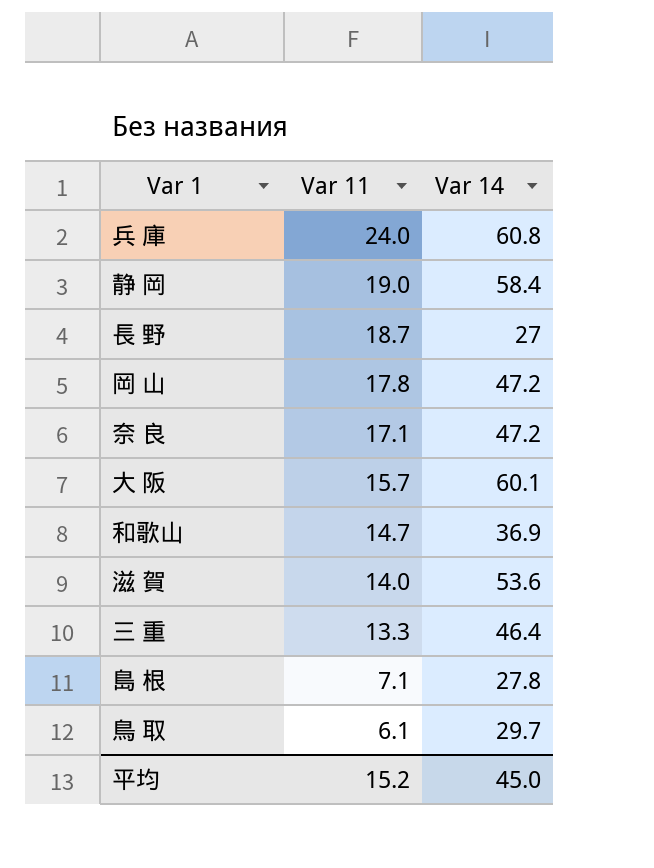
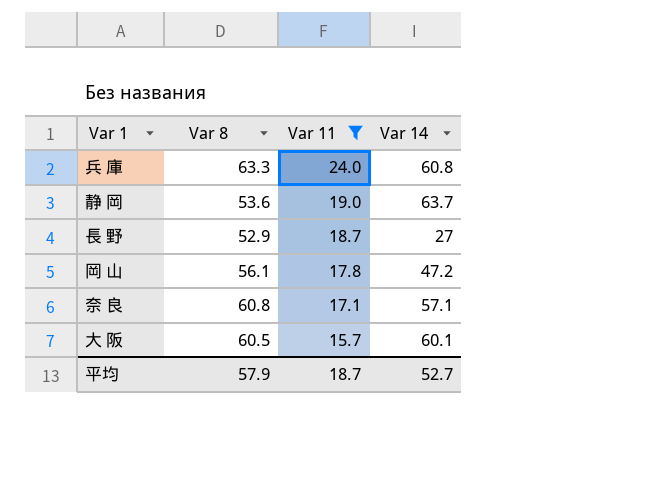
filter: none -> Var 11 >= 15.7
column Var 8 | position: none -> 2
静 岡 | Var 14: 58.4 -> 63.7
奈 良 | Var 14: 47.2 -> 57.1
平均 | Var 11: 15.2 -> 18.7
平均 | Var 14: 45.0 -> 52.7

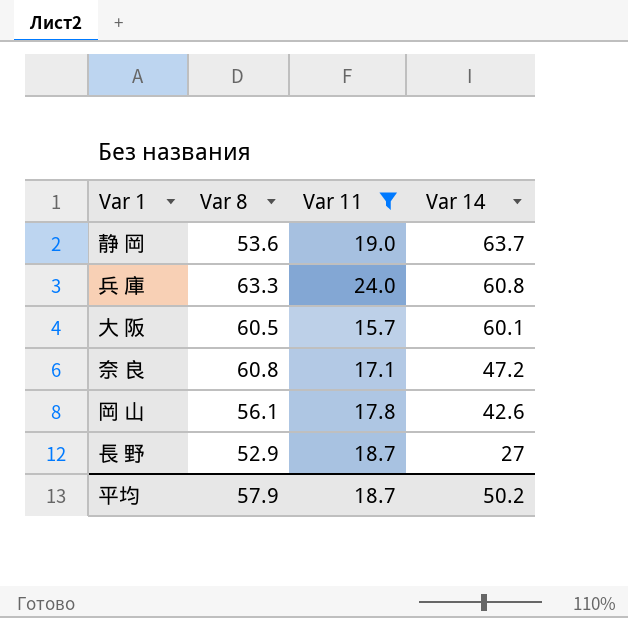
row order: Var 11 descending -> Var 14 descending
奈 良 | Var 14: 57.1 -> 47.2
岡 山 | Var 14: 47.2 -> 42.6
平均 | Var 14: 52.7 -> 50.2

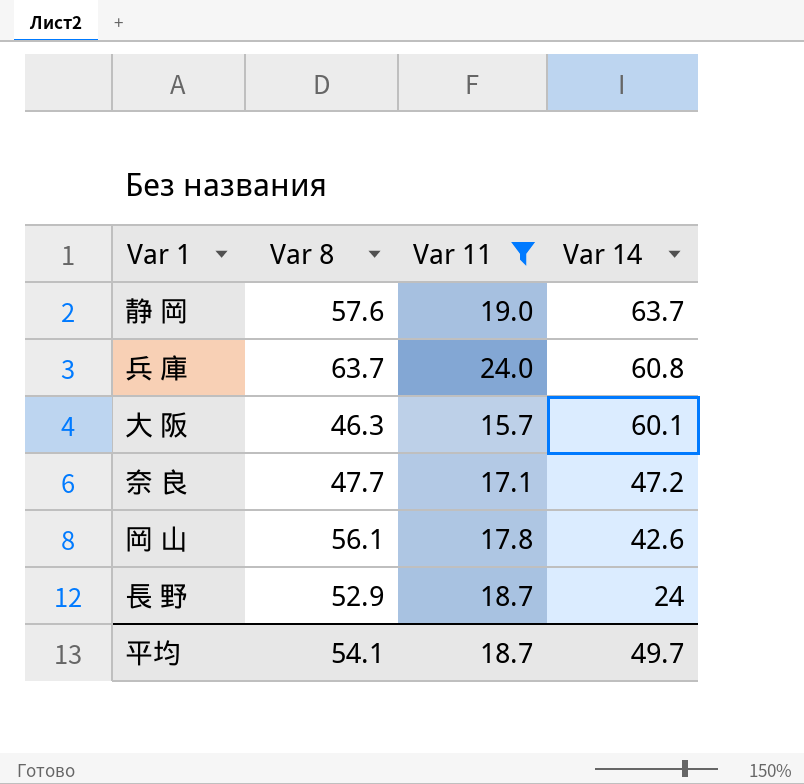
静 岡 | Var 8: 53.6 -> 57.6
兵 庫 | Var 8: 63.3 -> 63.7
大 阪 | Var 8: 60.5 -> 46.3
奈 良 | Var 8: 60.8 -> 47.7
長 野 | Var 14: 27 -> 24
平均 | Var 8: 57.9 -> 54.1
平均 | Var 14: 50.2 -> 49.7

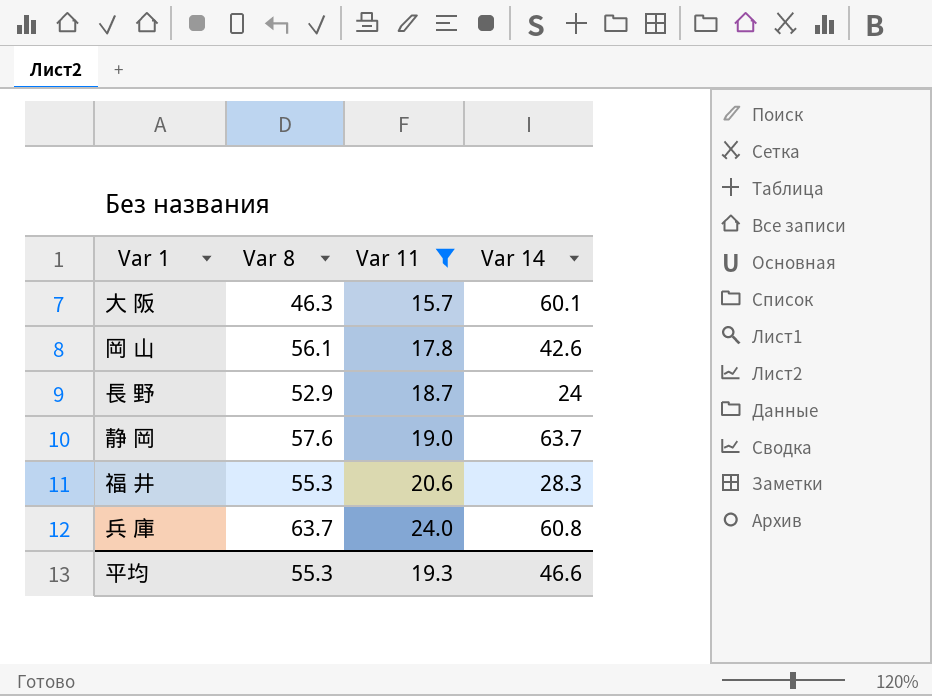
row order: Var 14 descending -> Var 11 ascending
row 奈 良: 47.7 | 17.1 | 47.2 -> none
row 福 井: none -> 55.3 | 20.6 | 28.3
平均 | Var 8: 54.1 -> 55.3
平均 | Var 11: 18.7 -> 19.3
平均 | Var 14: 49.7 -> 46.6

